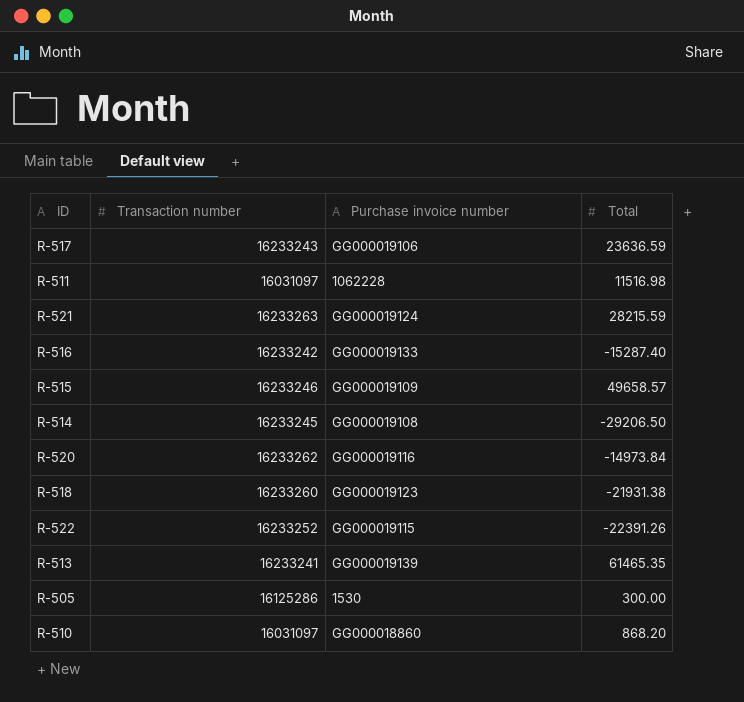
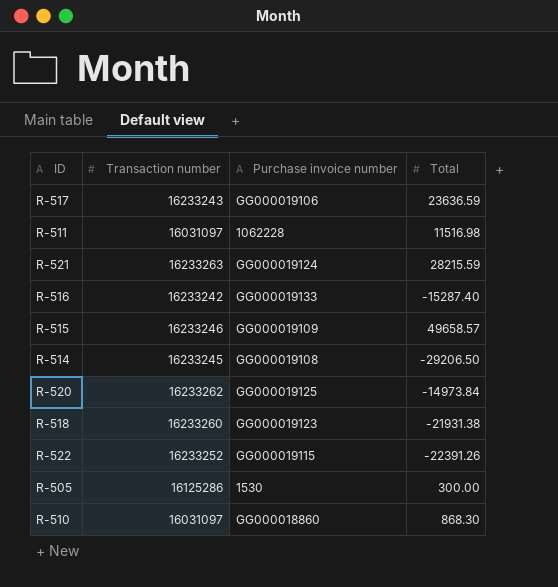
row R-513: 16233241 | GG000019139 | 61465.35 -> none
R-520 | Purchase invoice number: GG000019116 -> GG000019125
R-510 | Total: 868.20 -> 868.30

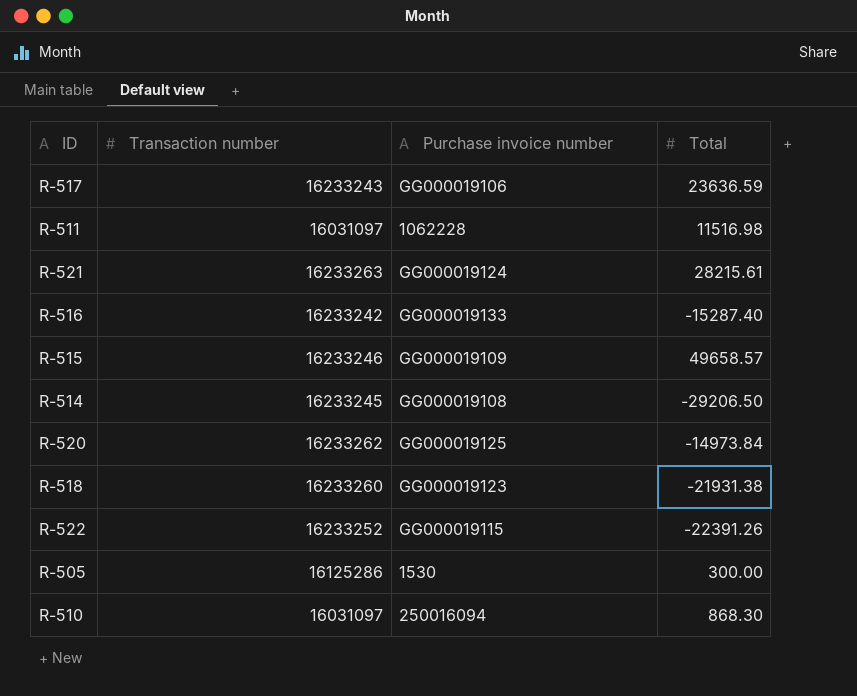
R-521 | Total: 28215.59 -> 28215.61
R-510 | Purchase invoice number: GG000018860 -> 250016094

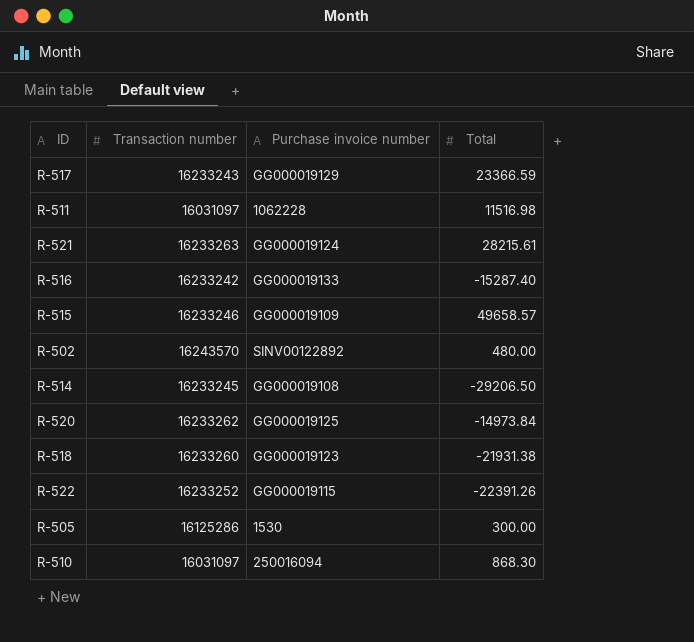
R-517 | Purchase invoice number: GG000019106 -> GG000019129
R-517 | Total: 23636.59 -> 23366.59
row R-502: none -> 16243570 | SINV00122892 | 480.00

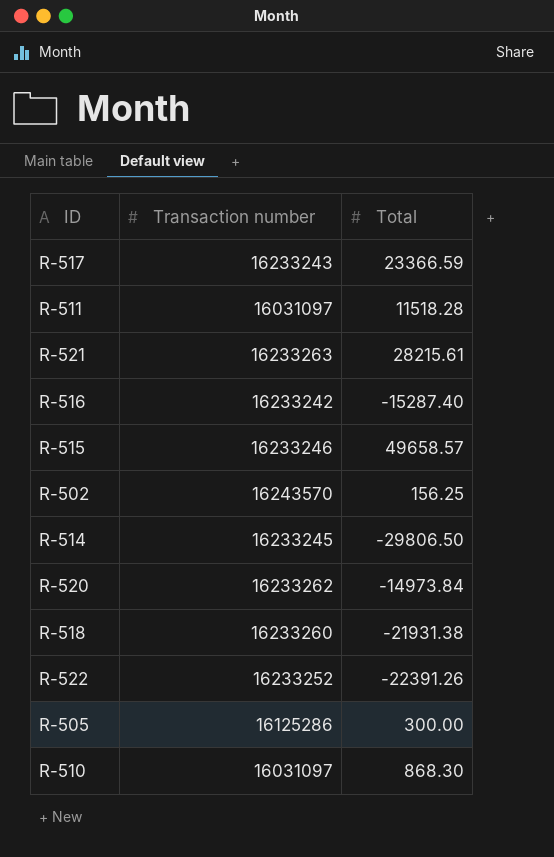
column Purchase invoice number | position: 3 -> none
R-511 | Total: 11516.98 -> 11518.28
R-502 | Total: 480.00 -> 156.25
R-514 | Total: -29206.50 -> -29806.50

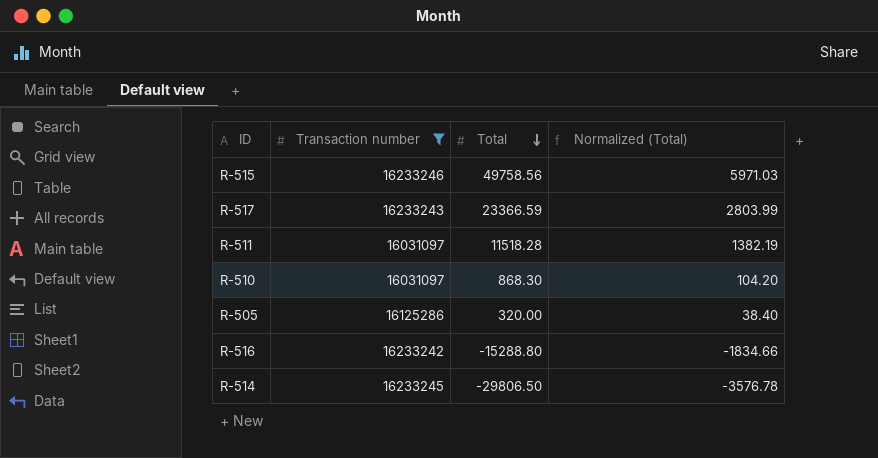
filter: none -> Transaction number <= 16233246
row order: none -> Total descending
column Normalized (Total) | formula: none -> [Total] * 0.12
R-515 | Total: 49658.57 -> 49758.56
R-505 | Total: 300.00 -> 320.00
R-516 | Total: -15287.40 -> -15288.80

